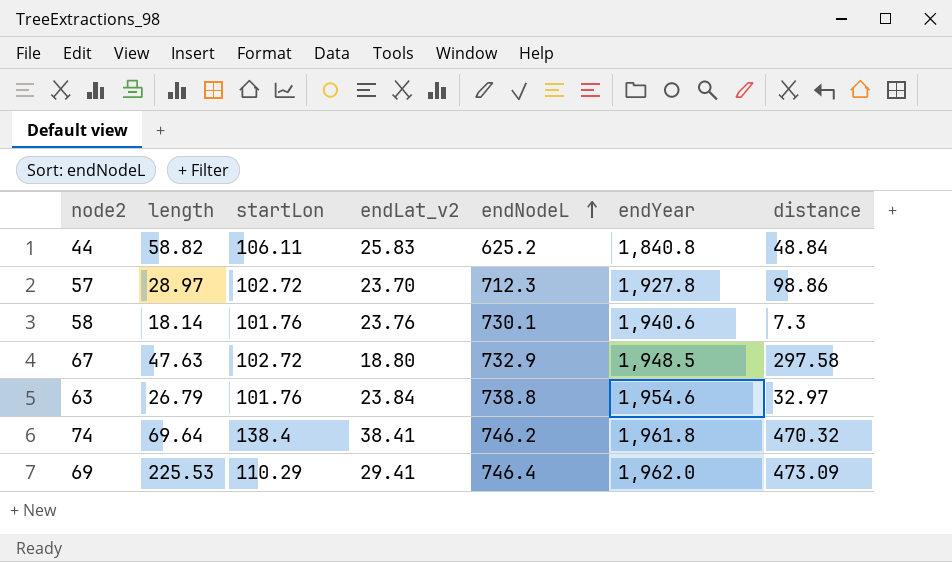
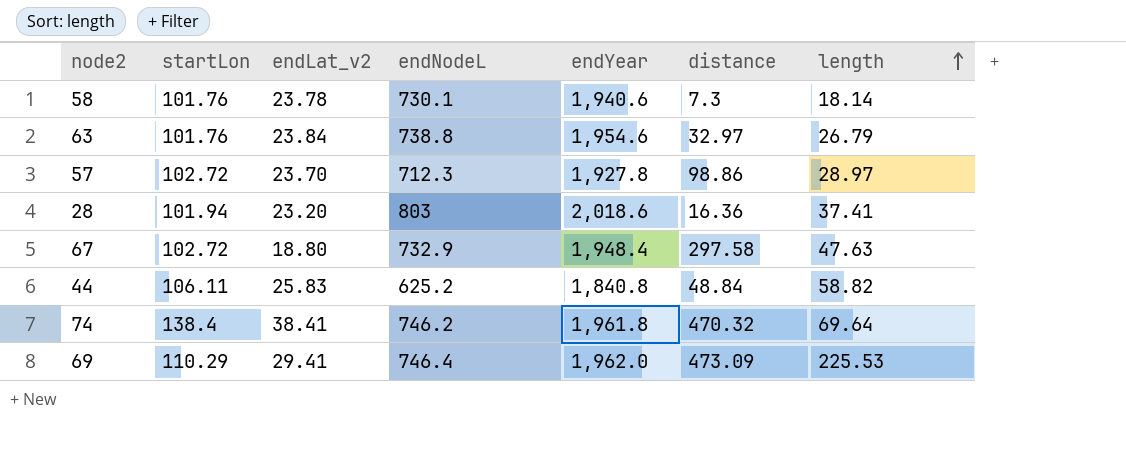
row order: endNodeL ascending -> length ascending
column length | position: 2 -> 7
58 | endLat_v2: 23.76 -> 23.78
row 28: none -> 101.94 | 23.20 | 803 | 2,018.6 | 16.36 | 37.41
67 | endYear: 1,948.5 -> 1,948.4

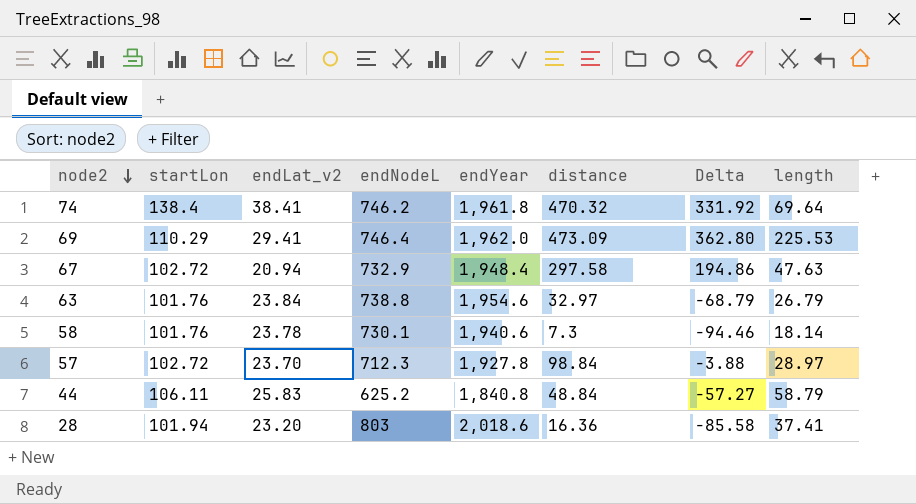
row order: length ascending -> node2 descending
column Delta | formula: none -> [distance] - [startLon]
67 | endLat_v2: 18.80 -> 20.94
57 | distance: 98.86 -> 98.84
44 | length: 58.82 -> 58.79

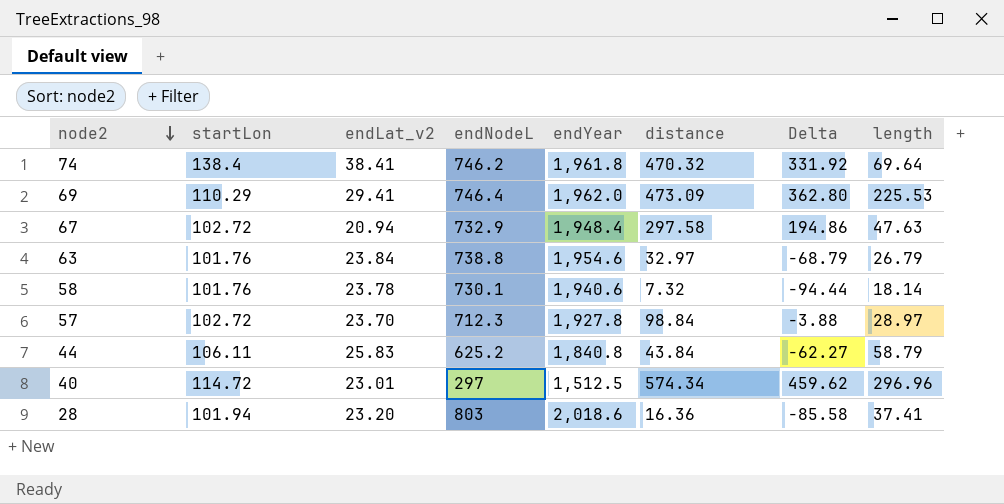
58 | distance: 7.3 -> 7.32
58 | Delta: -94.46 -> -94.44
44 | distance: 48.84 -> 43.84
44 | Delta: -57.27 -> -62.27
row 40: none -> 114.72 | 23.01 | 297 | 1,512.5 | 574.34 | 459.62 | 296.96

